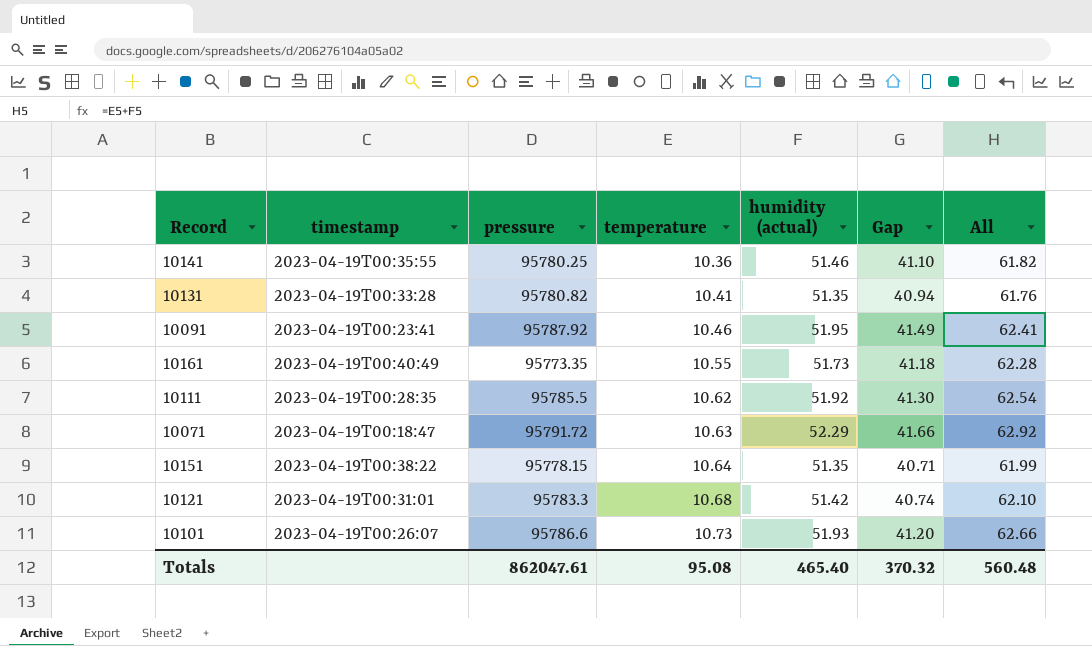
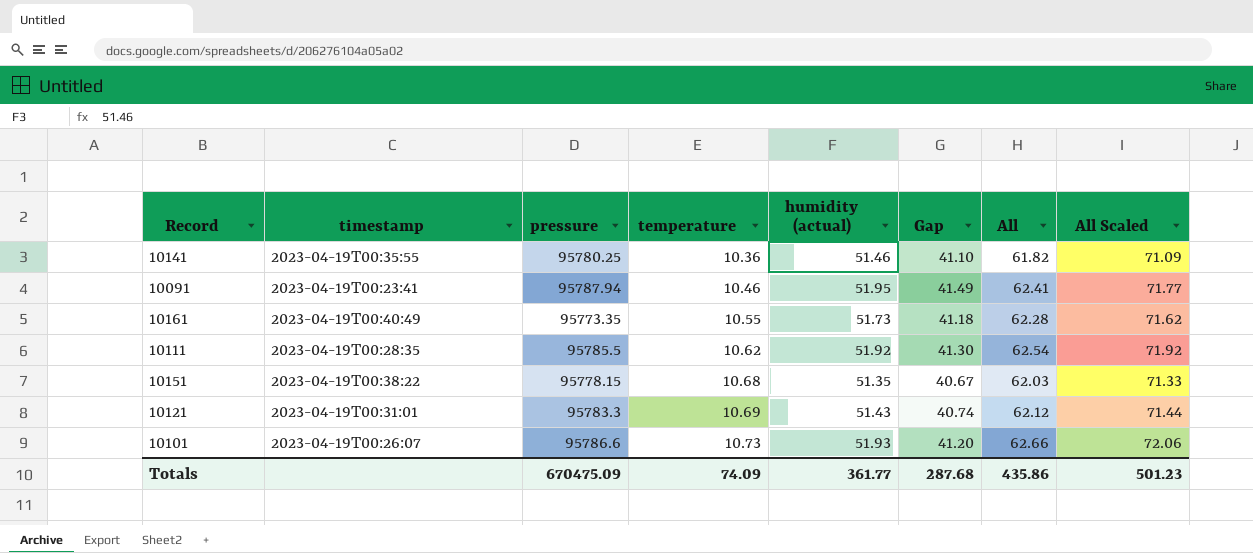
column All Scaled | formula: none -> [All] * 1.15
row 10131: 2023-04-19T00:33:28 | 95780.82 | 10.41 | 51.35 | 40.94 | 61.76 -> none
row 10071: 2023-04-19T00:18:47 | 95791.72 | 10.63 | 52.29 | 41.66 | 62.92 -> none
10091 | pressure: 95787.92 -> 95787.94
10151 | temperature: 10.64 -> 10.68
10151 | Gap: 40.71 -> 40.67
10151 | All: 61.99 -> 62.03
10121 | temperature: 10.68 -> 10.69
10121 | humidity (actual): 51.42 -> 51.43
10121 | All: 62.10 -> 62.12
Totals | pressure: 862047.61 -> 670475.09
Totals | temperature: 95.08 -> 74.09
Totals | humidity (actual): 465.40 -> 361.77
Totals | Gap: 370.32 -> 287.68
Totals | All: 560.48 -> 435.86

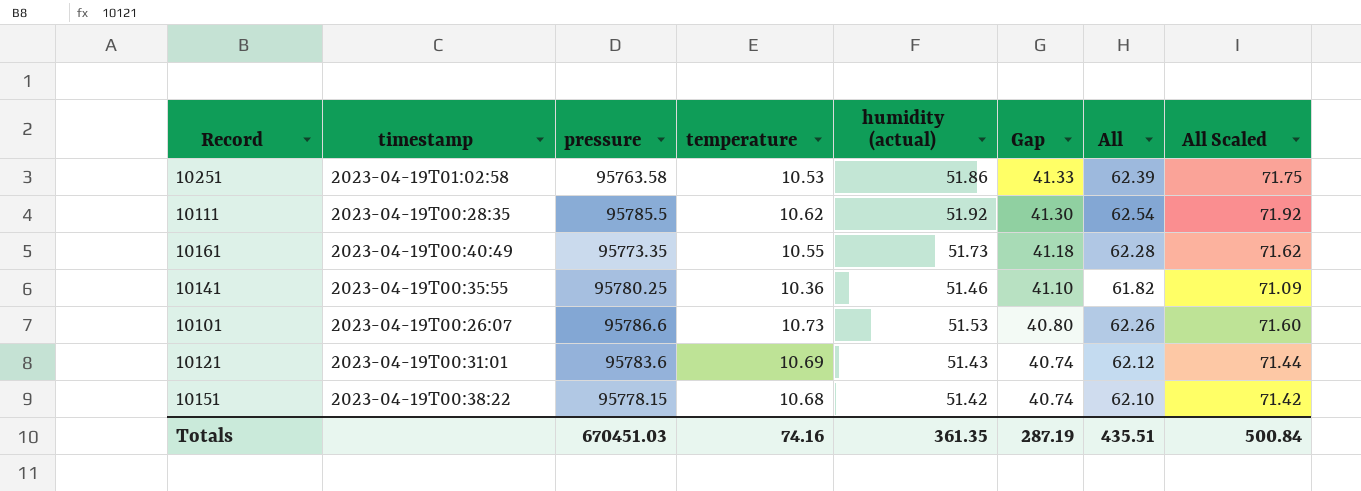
row order: temperature ascending -> Gap descending
row 10091: 2023-04-19T00:23:41 | 95787.94 | 10.46 | 51.95 | 41.49 | 62.41 | 71.77 -> none
row 10251: none -> 2023-04-19T01:02:58 | 95763.58 | 10.53 | 51.86 | 41.33 | 62.39 | 71.75
10101 | humidity (actual): 51.93 -> 51.53
10101 | Gap: 41.20 -> 40.80
10101 | All: 62.66 -> 62.26
10101 | All Scaled: 72.06 -> 71.60
10121 | pressure: 95783.3 -> 95783.6
10151 | humidity (actual): 51.35 -> 51.42
10151 | Gap: 40.67 -> 40.74
10151 | All: 62.03 -> 62.10
10151 | All Scaled: 71.33 -> 71.42
Totals | pressure: 670475.09 -> 670451.03
Totals | temperature: 74.09 -> 74.16
Totals | humidity (actual): 361.77 -> 361.35
Totals | Gap: 287.68 -> 287.19
Totals | All: 435.86 -> 435.51
Totals | All Scaled: 501.23 -> 500.84

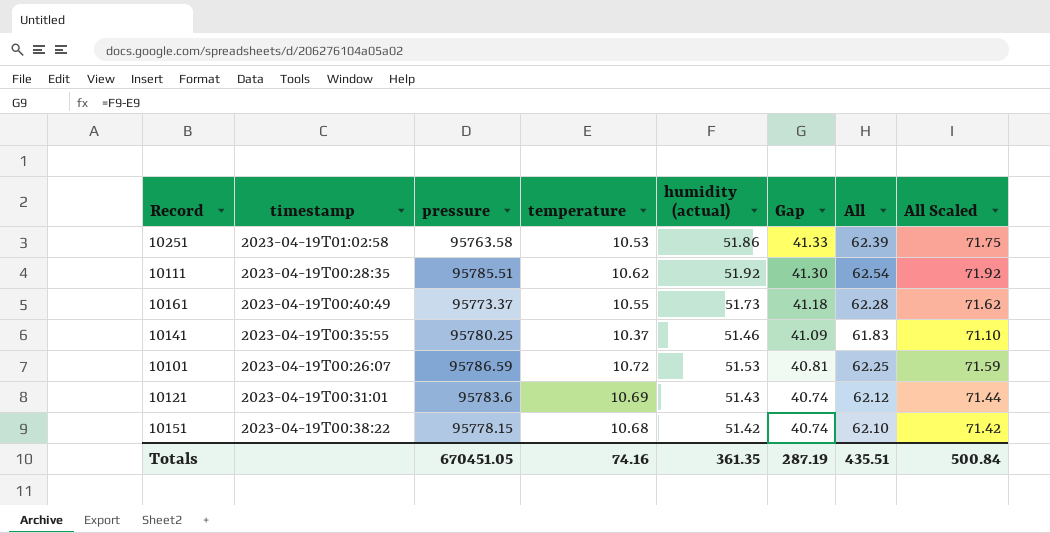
10111 | pressure: 95785.5 -> 95785.51
10161 | pressure: 95773.35 -> 95773.37
10141 | temperature: 10.36 -> 10.37
10141 | Gap: 41.10 -> 41.09
10141 | All: 61.82 -> 61.83
10141 | All Scaled: 71.09 -> 71.10
10101 | pressure: 95786.6 -> 95786.59
10101 | temperature: 10.73 -> 10.72
10101 | Gap: 40.80 -> 40.81
10101 | All: 62.26 -> 62.25
10101 | All Scaled: 71.60 -> 71.59
Totals | pressure: 670451.03 -> 670451.05

